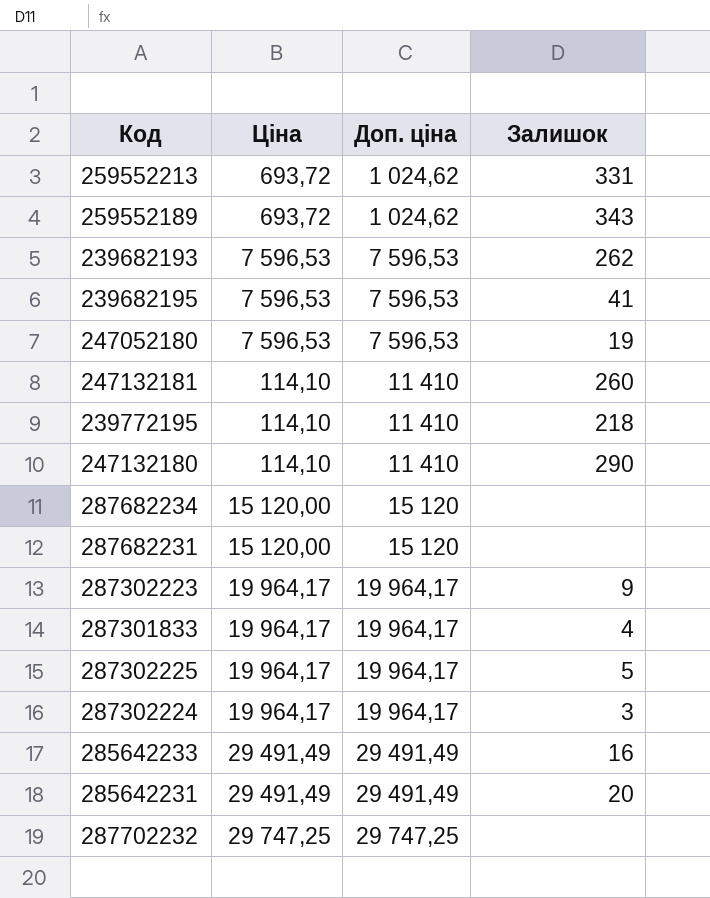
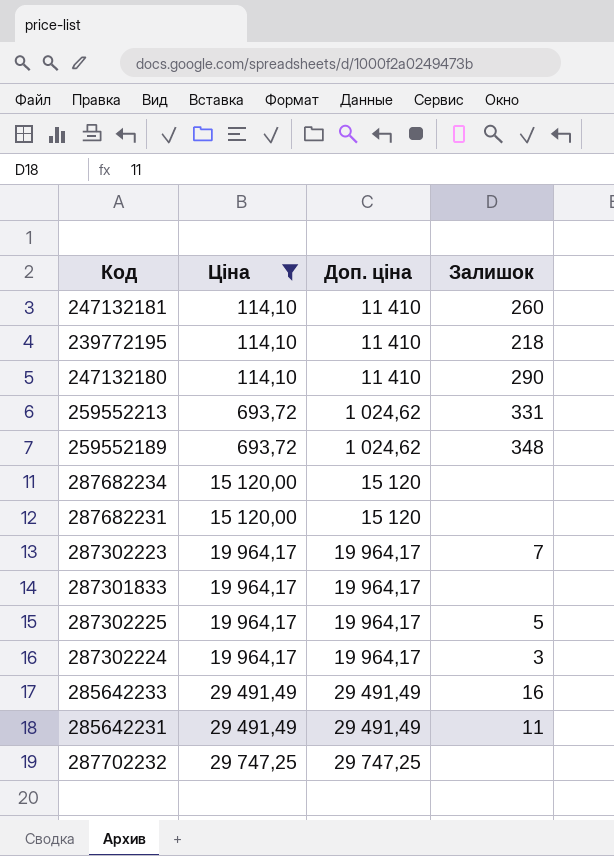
filter: none -> Ціна != 7 596,53
row order: Доп. ціна ascending -> Ціна ascending
259552189 | Залишок: 343 -> 348
287302223 | Залишок: 9 -> 7
287301833 | Залишок: 4 -> none
285642231 | Залишок: 20 -> 11

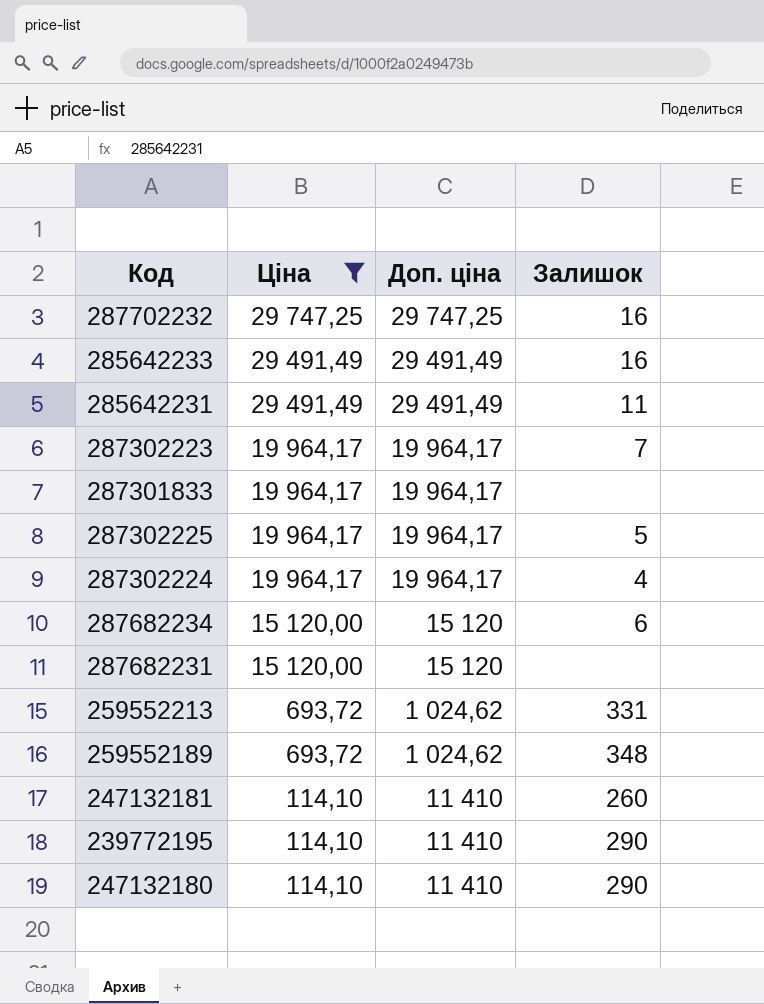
row order: Ціна ascending -> Ціна descending
287702232 | Залишок: none -> 16
287302224 | Залишок: 3 -> 4
287682234 | Залишок: none -> 6
239772195 | Залишок: 218 -> 290

